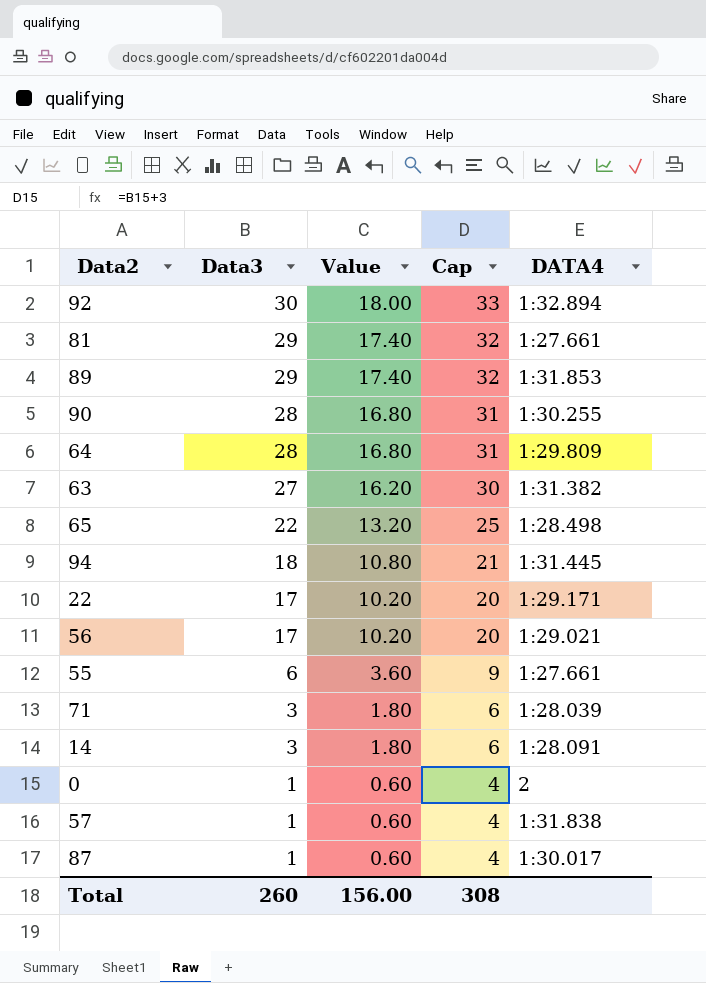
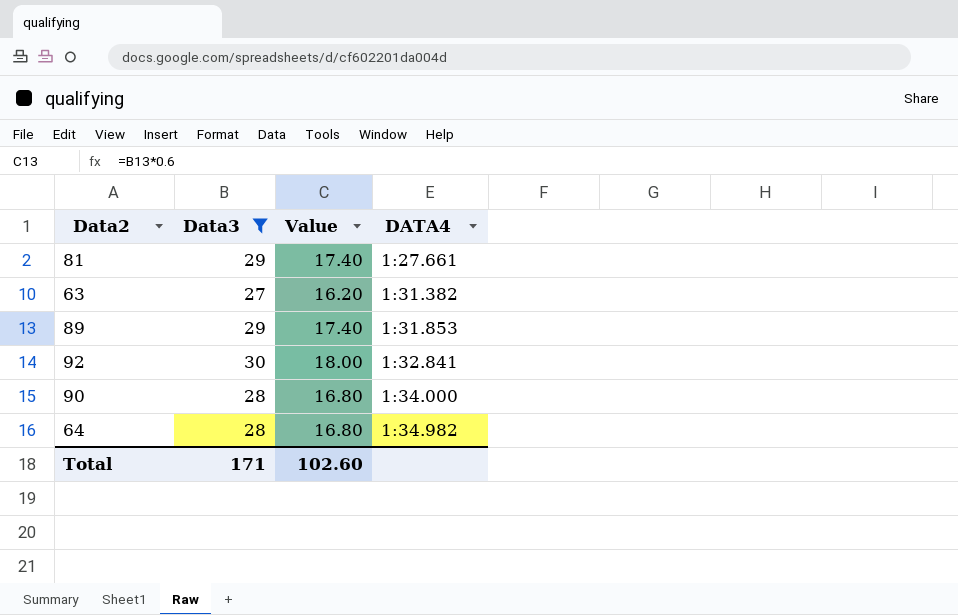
filter: none -> Data3 >= 27
row order: Data3 descending -> DATA4 ascending
column Cap | formula: [Data3] + 3 -> none
92 | DATA4: 1:32.894 -> 1:32.841
90 | DATA4: 1:30.255 -> 1:34.000
64 | DATA4: 1:29.809 -> 1:34.982
Total | Data3: 260 -> 171
Total | Value: 156.00 -> 102.60

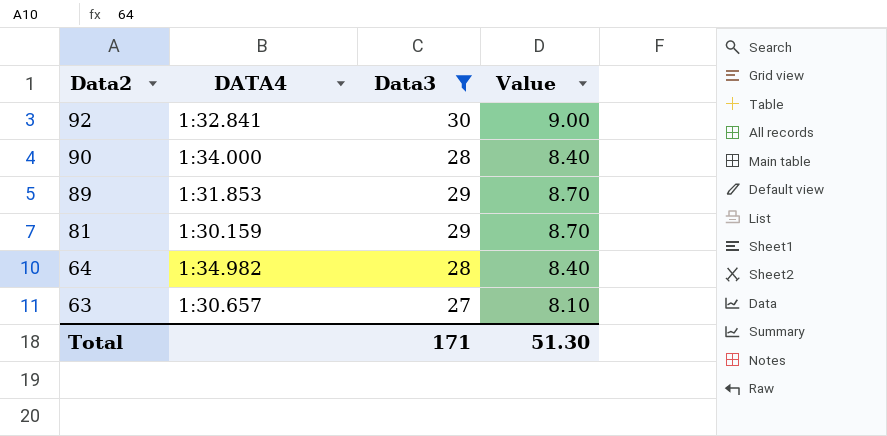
row order: DATA4 ascending -> Data2 descending
column DATA4 | position: 4 -> 2
column Value | formula: [Data3] * 0.6 -> [Data3] * 0.3
81 | DATA4: 1:27.661 -> 1:30.159
63 | DATA4: 1:31.382 -> 1:30.657
Total | Value: 102.60 -> 51.30

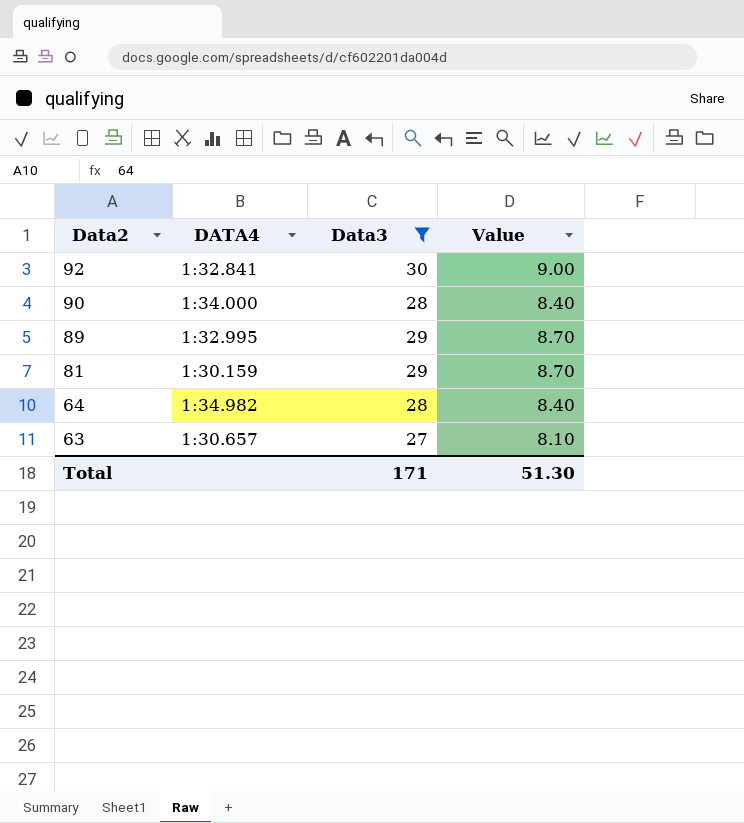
89 | DATA4: 1:31.853 -> 1:32.995

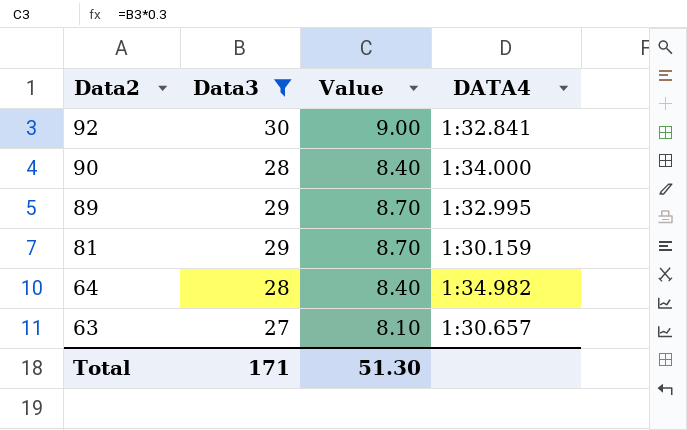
column DATA4 | position: 2 -> 4

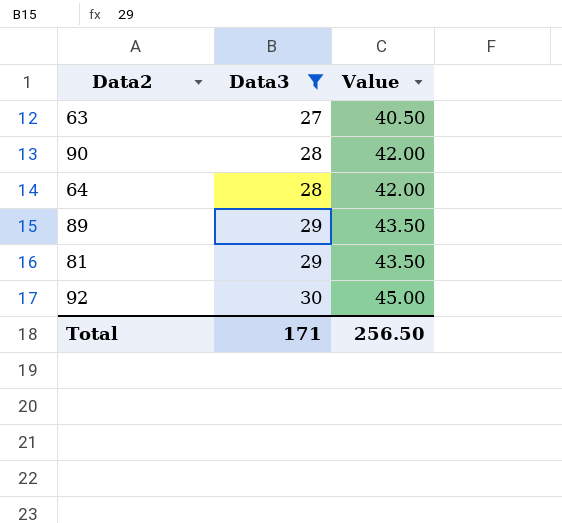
row order: Data2 descending -> Data3 ascending
column DATA4 | position: 4 -> none
column Value | formula: [Data3] * 0.3 -> [Data3] * 1.5
Total | Value: 51.30 -> 256.50

